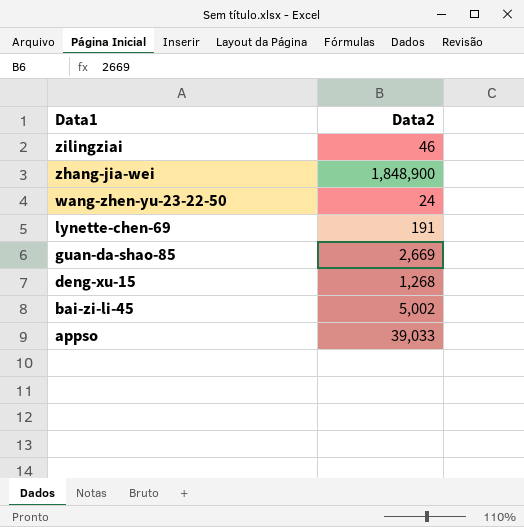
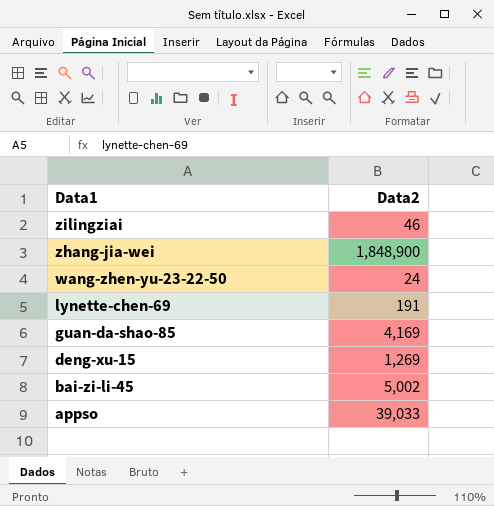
guan-da-shao-85 | Data2: 2,669 -> 4,169
deng-xu-15 | Data2: 1,268 -> 1,269

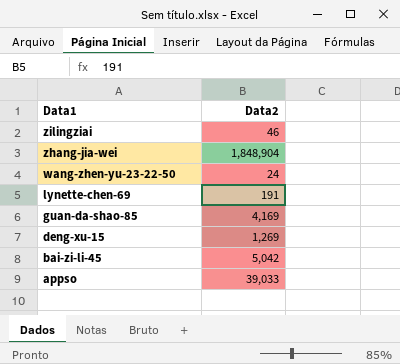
zhang-jia-wei | Data2: 1,848,900 -> 1,848,904
bai-zi-li-45 | Data2: 5,002 -> 5,042

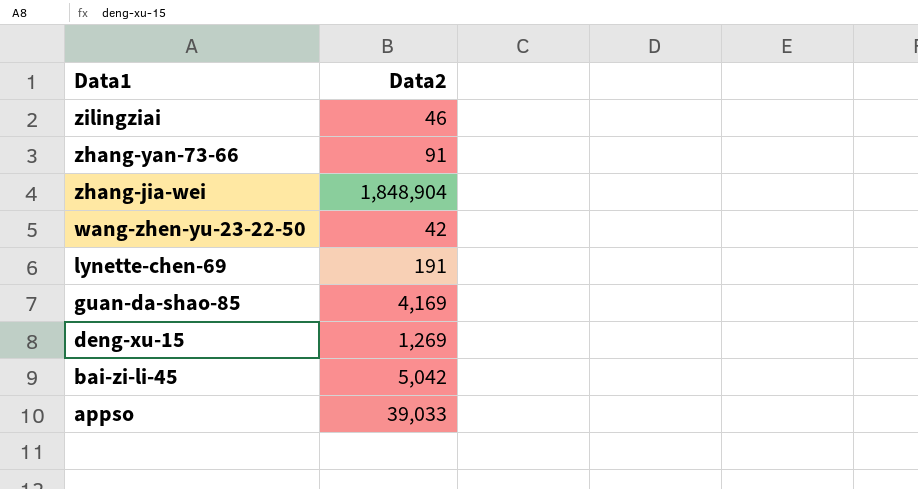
row zhang-yan-73-66: none -> 91
wang-zhen-yu-23-22-50 | Data2: 24 -> 42

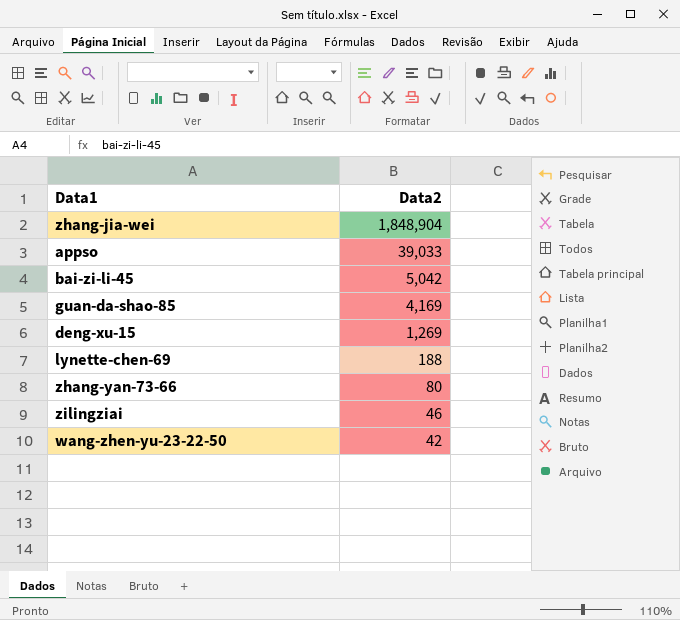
row order: Data1 descending -> Data2 descending
lynette-chen-69 | Data2: 191 -> 188
zhang-yan-73-66 | Data2: 91 -> 80

